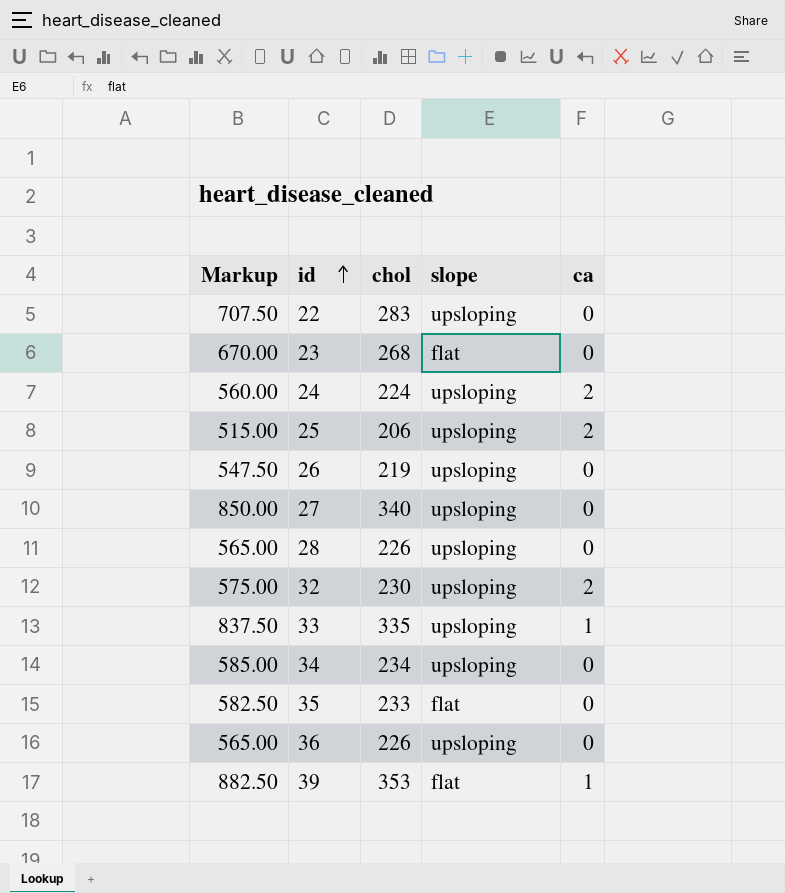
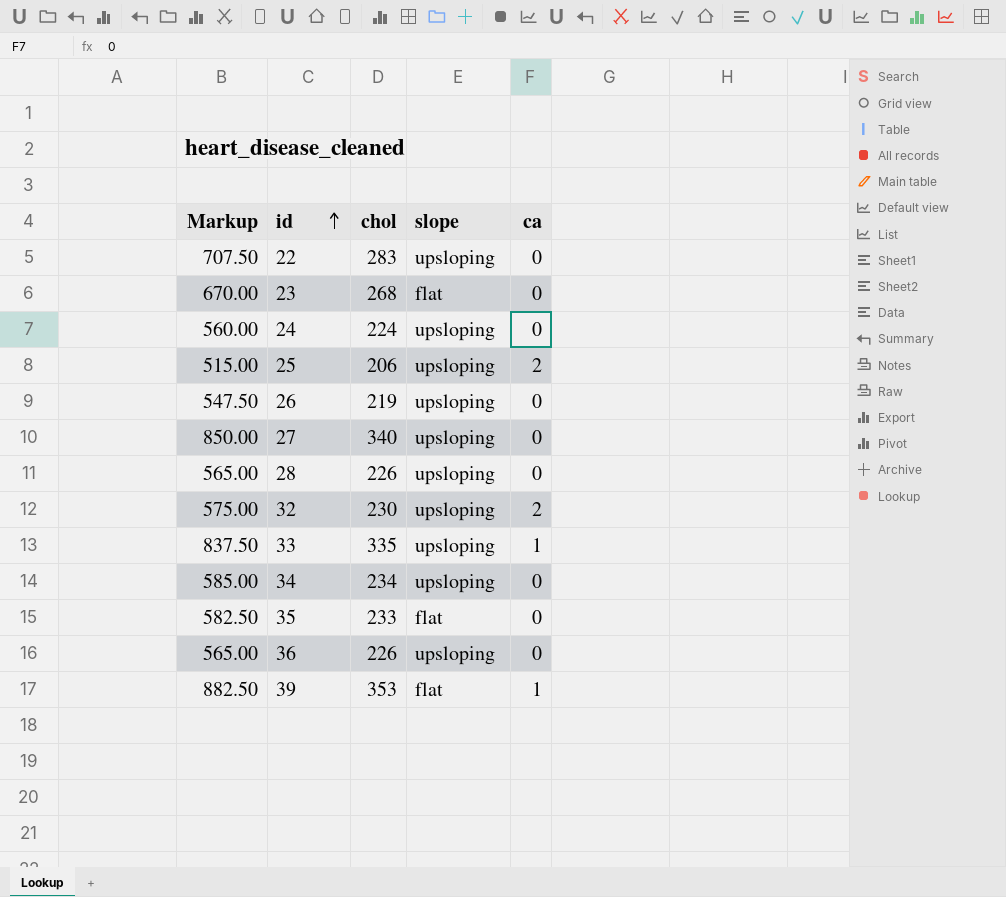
24 | ca: 2 -> 0

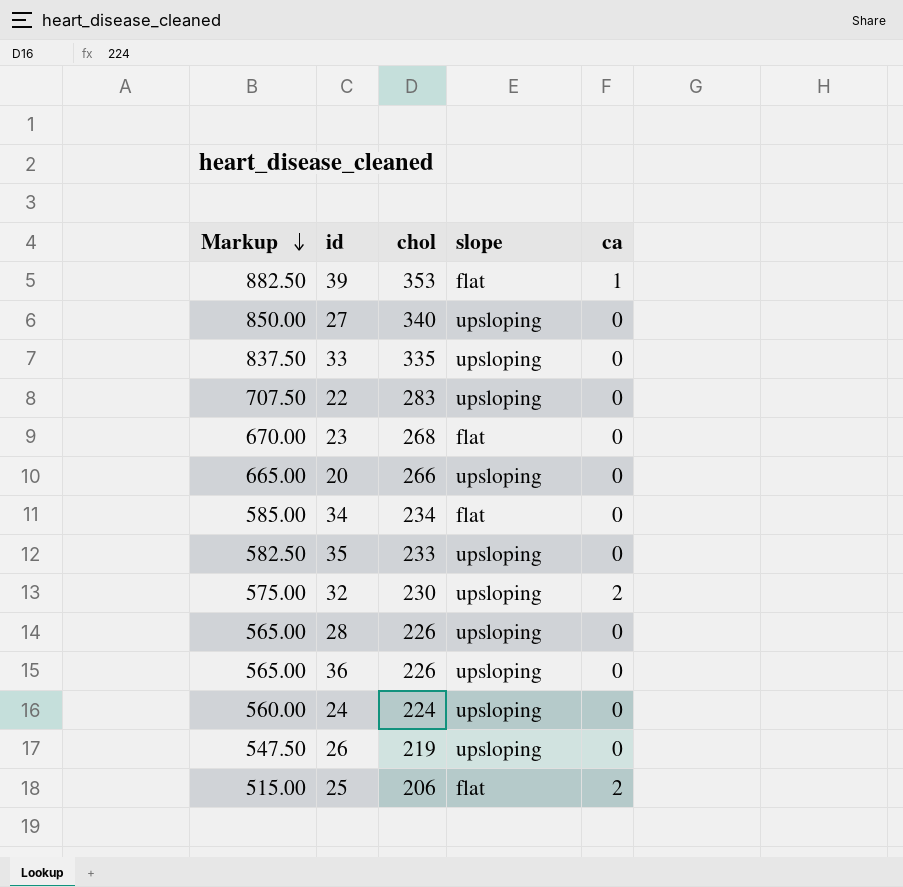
row order: id ascending -> Markup descending
33 | ca: 1 -> 0
row 20: none -> 665.00 | 266 | upsloping | 0
34 | slope: upsloping -> flat
35 | slope: flat -> upsloping
25 | slope: upsloping -> flat

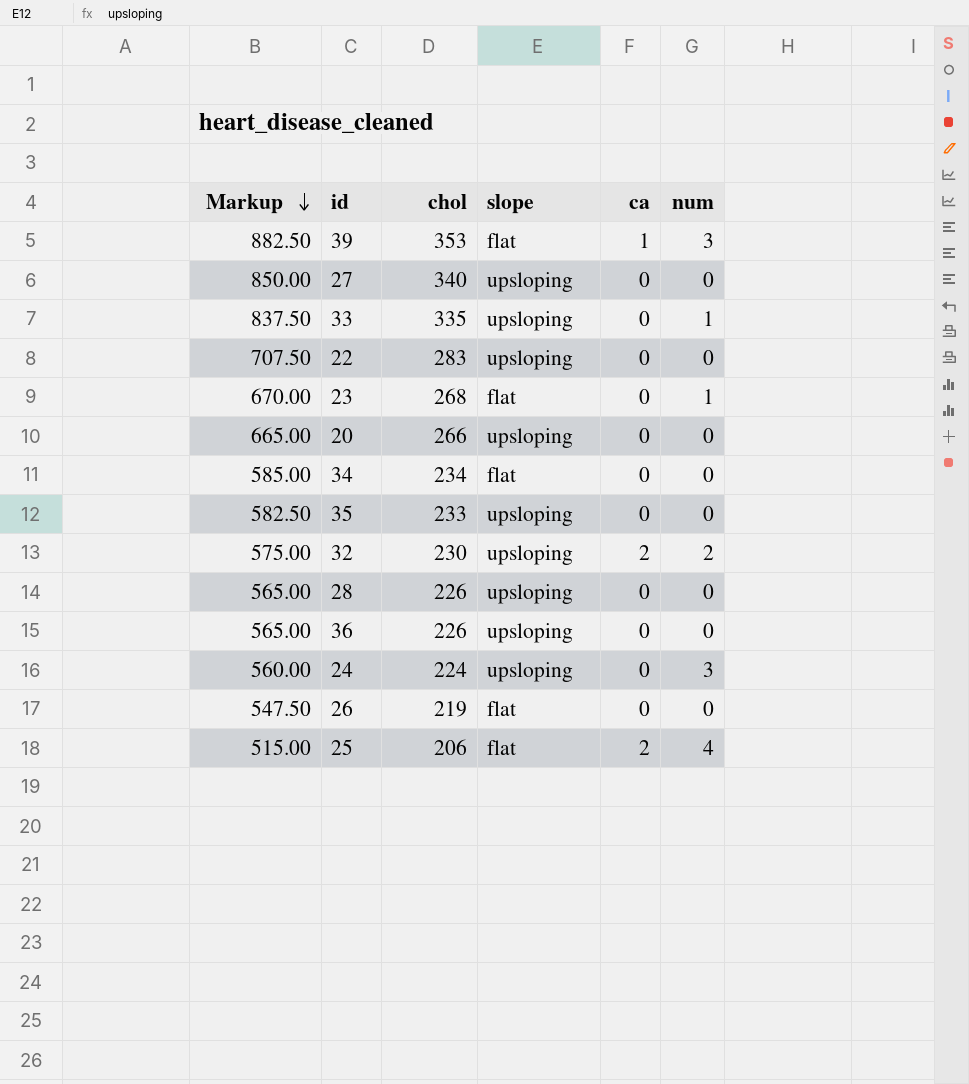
column num | position: none -> 6
26 | slope: upsloping -> flat

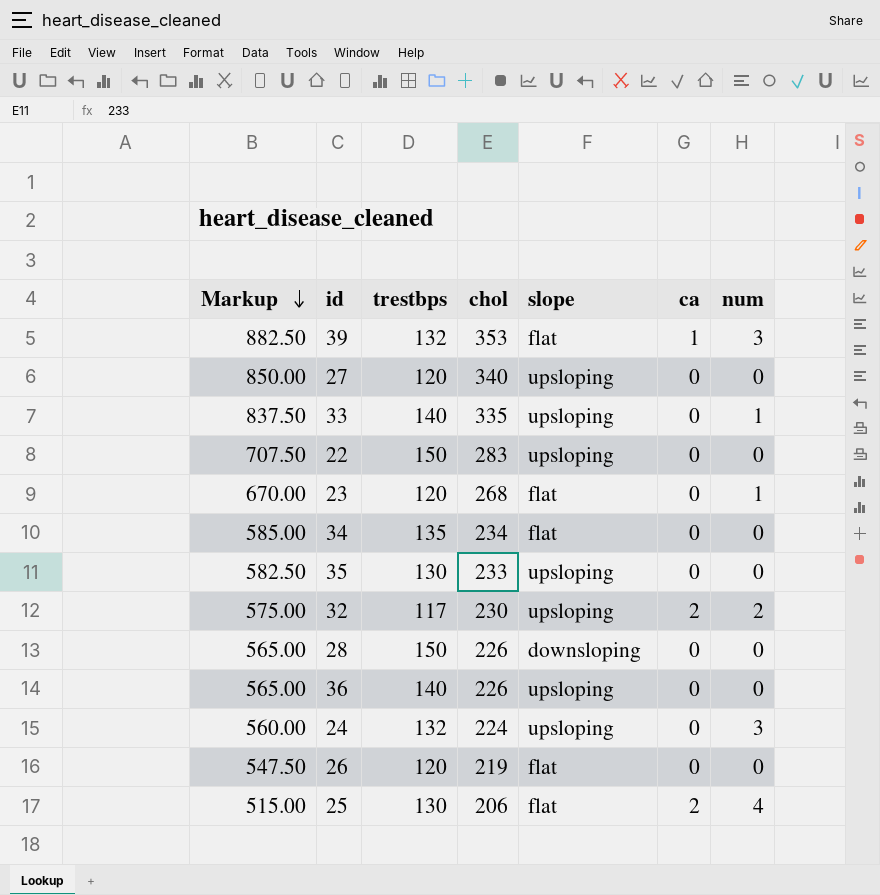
column trestbps | position: none -> 3
row 20: 665.00 | 266 | upsloping | 0 | 0 -> none
28 | slope: upsloping -> downsloping

